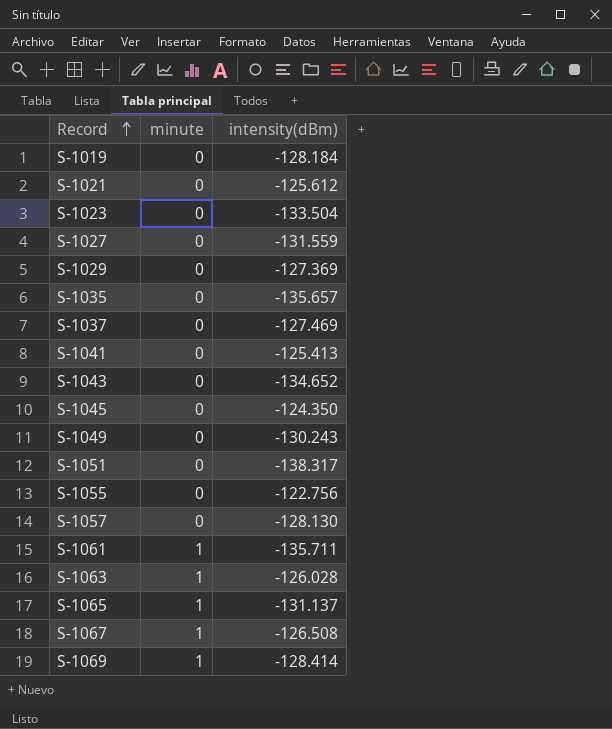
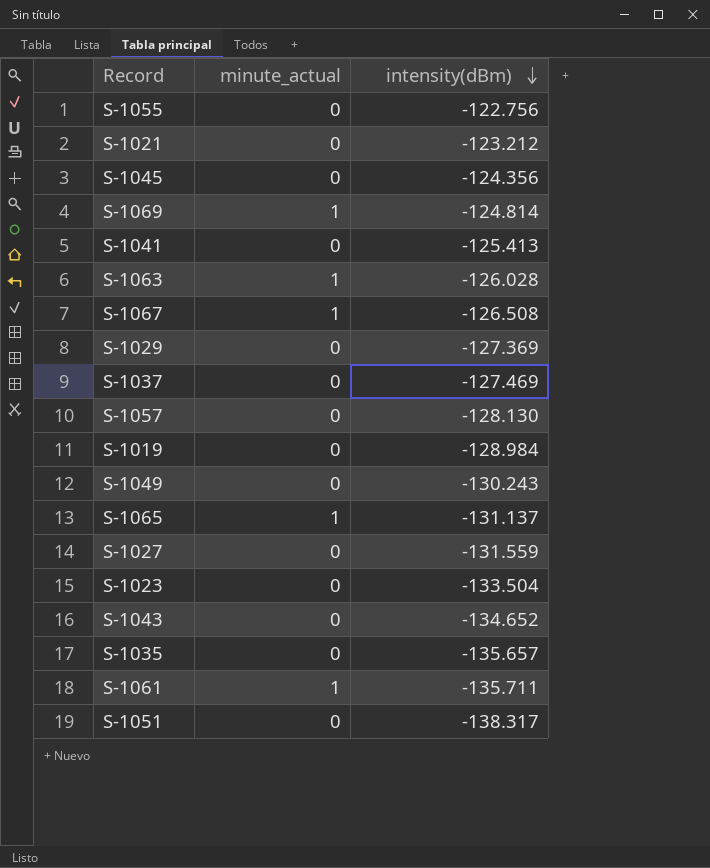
row order: Record ascending -> intensity(dBm) descending
column name: minute -> minute_actual
S-1021 | intensity(dBm): -125.612 -> -123.212
S-1045 | intensity(dBm): -124.350 -> -124.356
S-1069 | intensity(dBm): -128.414 -> -124.814
S-1019 | intensity(dBm): -128.184 -> -128.984

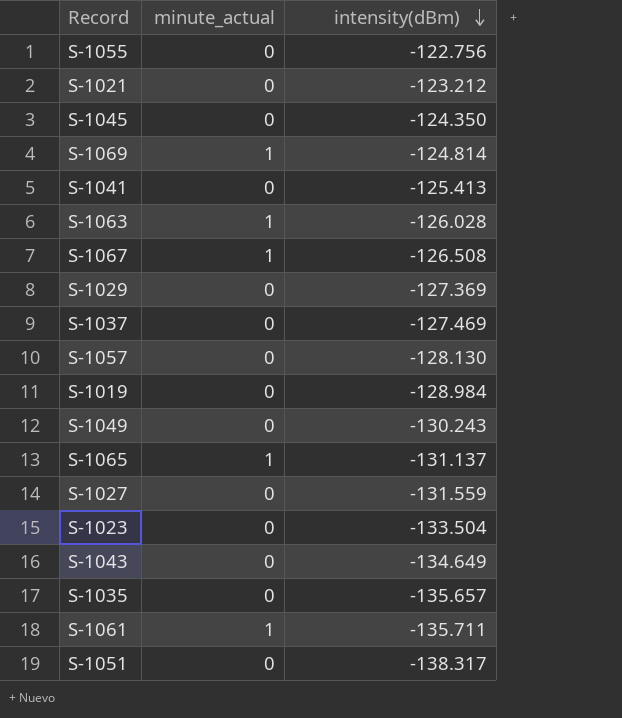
S-1045 | intensity(dBm): -124.356 -> -124.350
S-1043 | intensity(dBm): -134.652 -> -134.649

